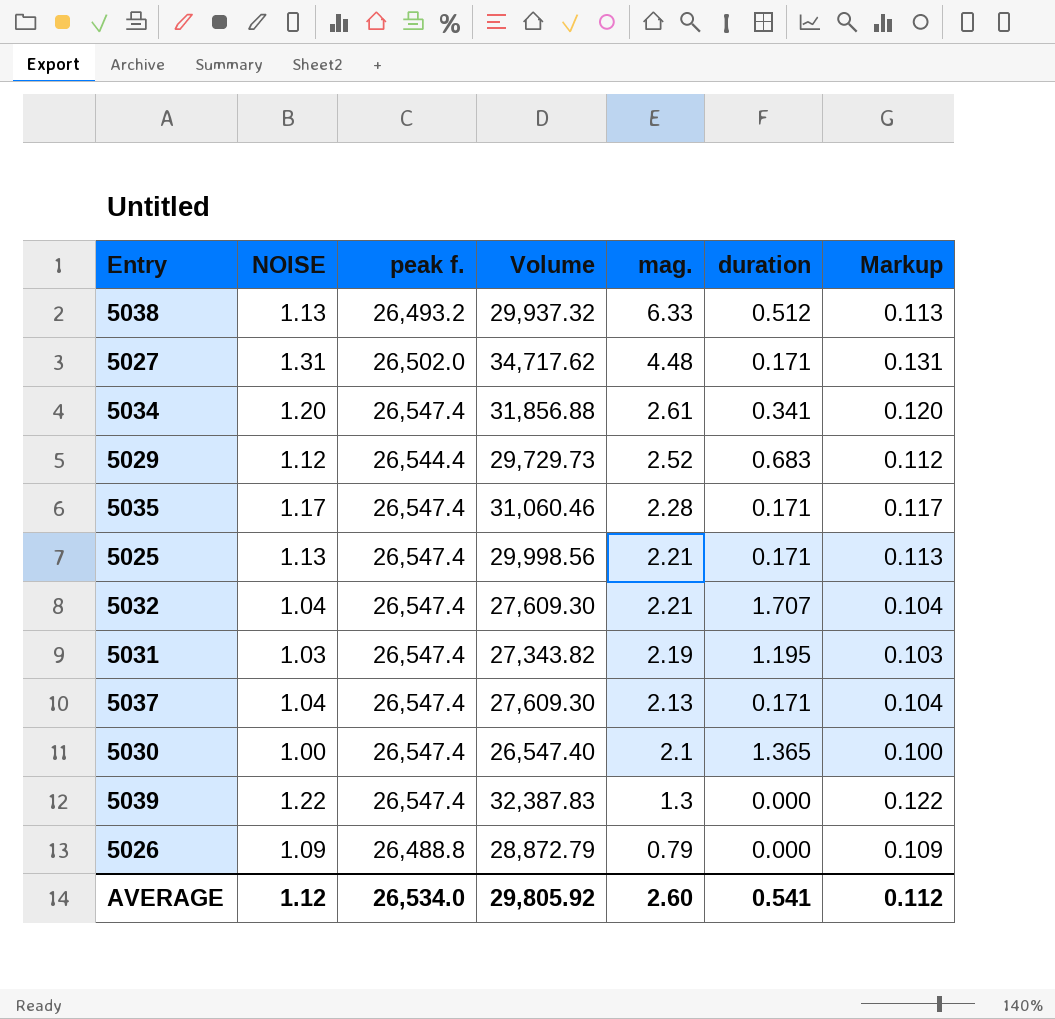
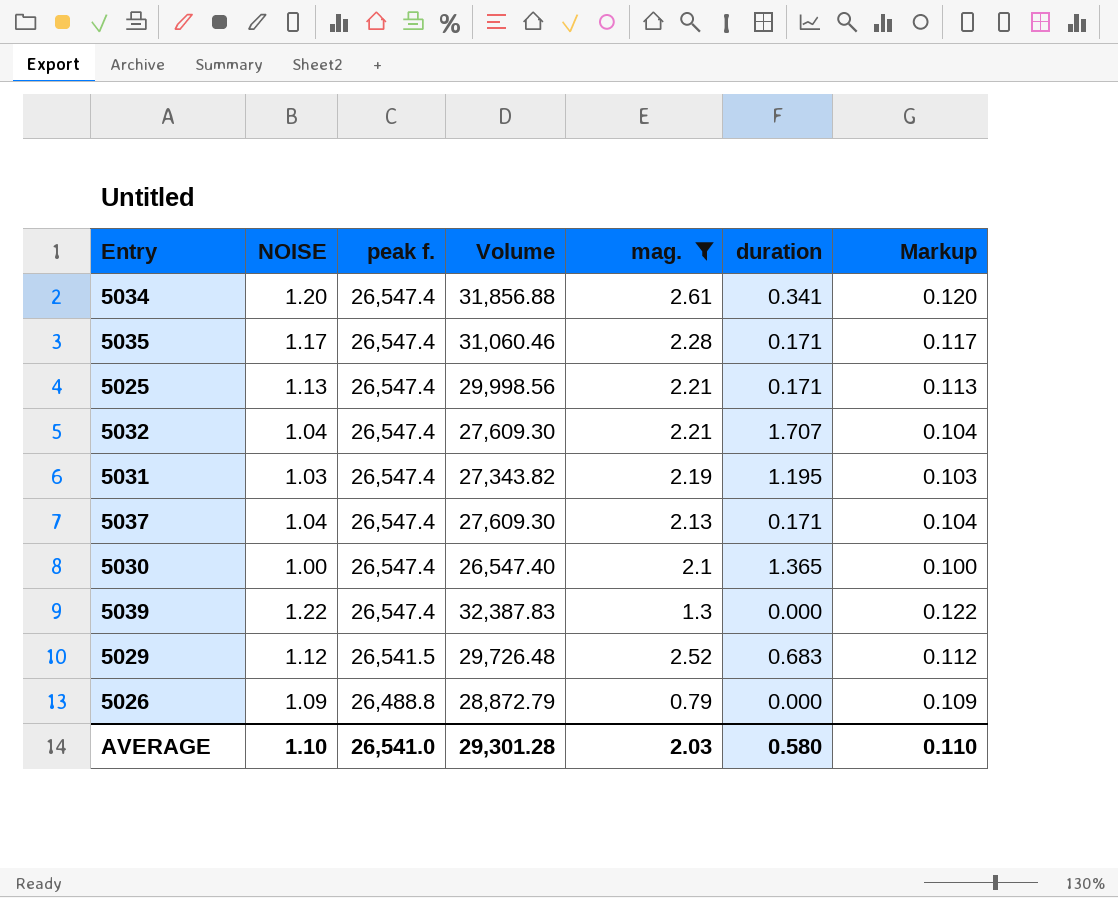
filter: none -> mag. <= 2.61
row order: mag. descending -> peak f. descending
5029 | peak f.: 26,544.4 -> 26,541.5
5029 | Volume: 29,729.73 -> 29,726.48
AVERAGE | NOISE: 1.12 -> 1.10
AVERAGE | peak f.: 26,534.0 -> 26,541.0
AVERAGE | Volume: 29,805.92 -> 29,301.28
AVERAGE | mag.: 2.60 -> 2.03
AVERAGE | duration: 0.541 -> 0.580
AVERAGE | Markup: 0.112 -> 0.110

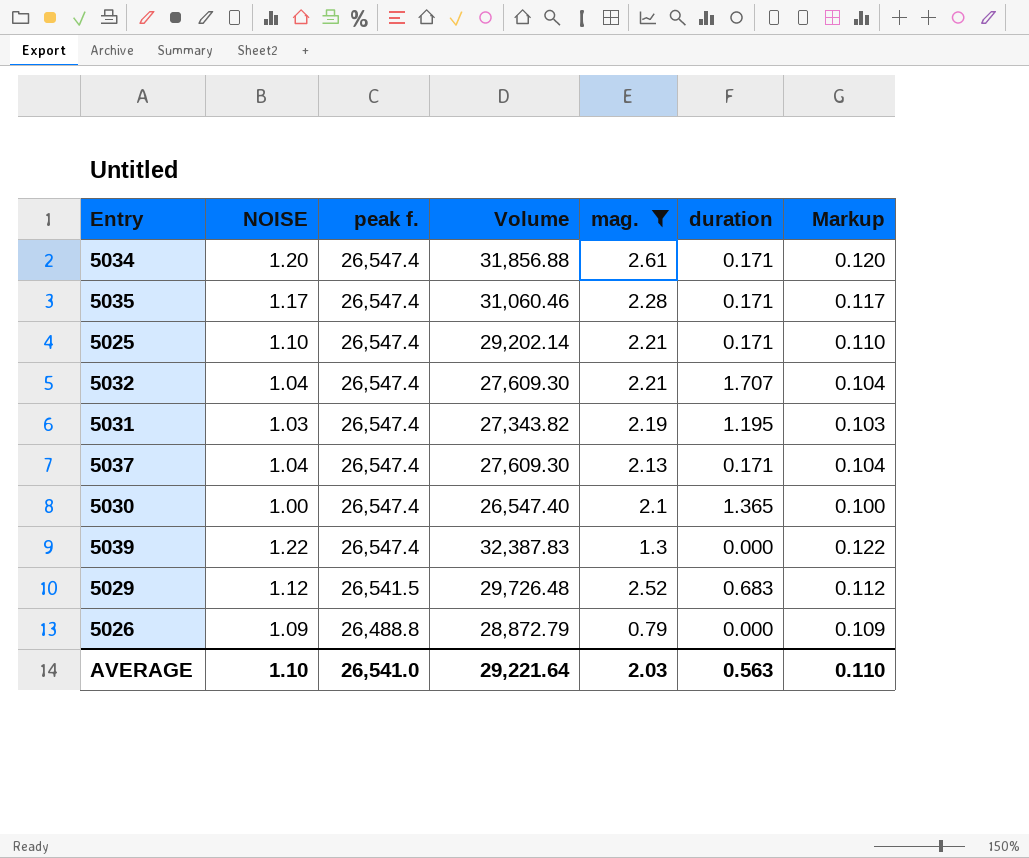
5034 | duration: 0.341 -> 0.171
5025 | NOISE: 1.13 -> 1.10
5025 | Volume: 29,998.56 -> 29,202.14
5025 | Markup: 0.113 -> 0.110
AVERAGE | Volume: 29,301.28 -> 29,221.64
AVERAGE | duration: 0.580 -> 0.563

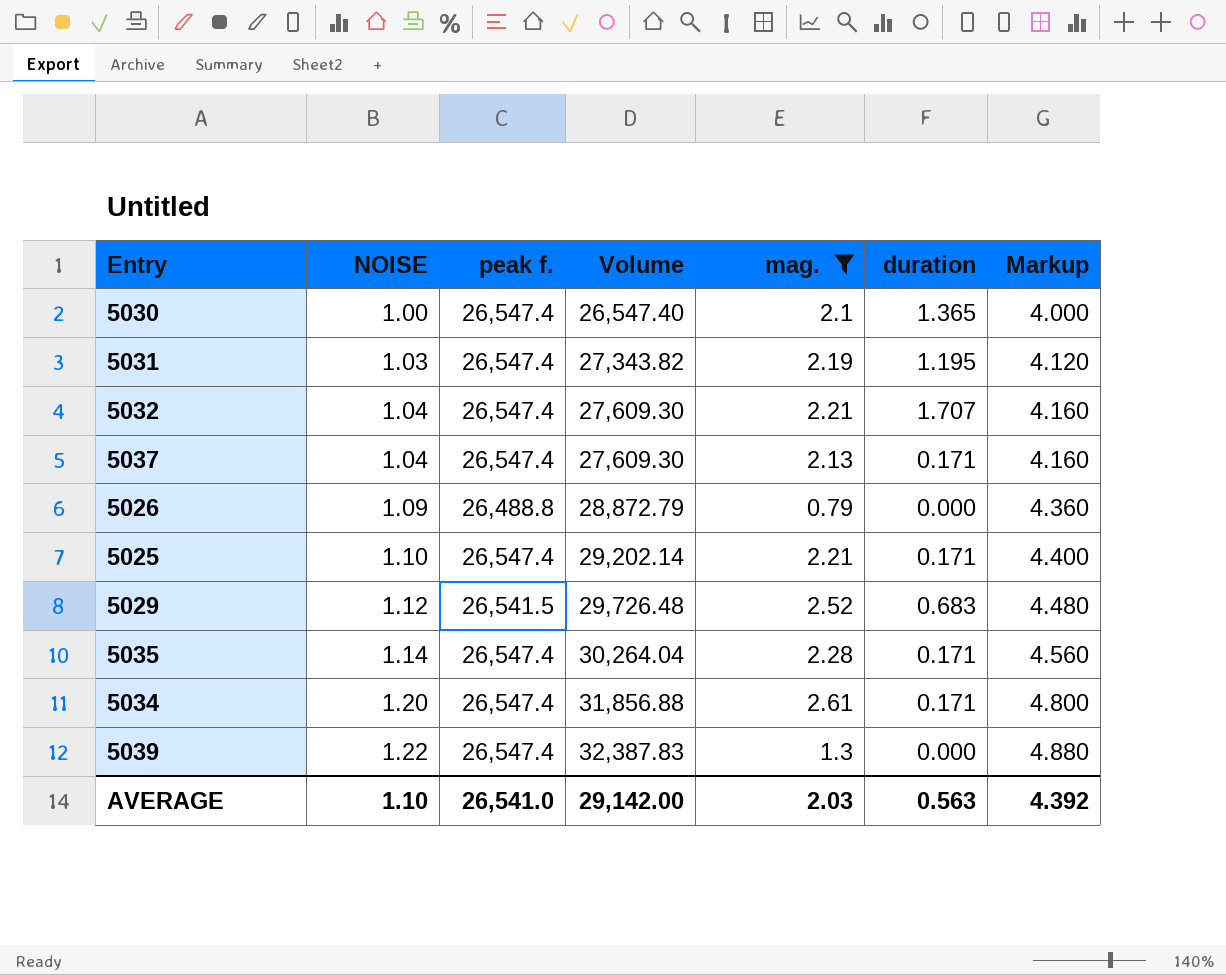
row order: peak f. descending -> NOISE ascending
column Markup | formula: [NOISE] * 0.1 -> [NOISE] * 4
5035 | NOISE: 1.17 -> 1.14
5035 | Volume: 31,060.46 -> 30,264.04
AVERAGE | Volume: 29,221.64 -> 29,142.00
AVERAGE | Markup: 0.110 -> 4.392

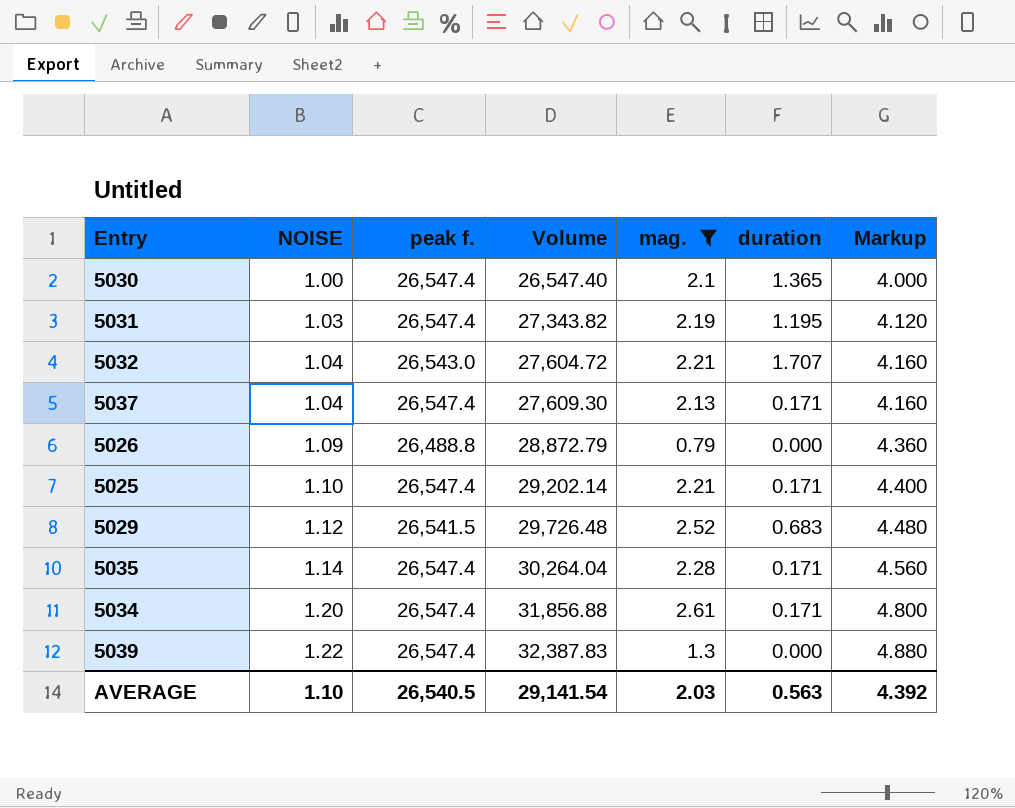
5032 | peak f.: 26,547.4 -> 26,543.0
5032 | Volume: 27,609.30 -> 27,604.72
AVERAGE | peak f.: 26,541.0 -> 26,540.5
AVERAGE | Volume: 29,142.00 -> 29,141.54

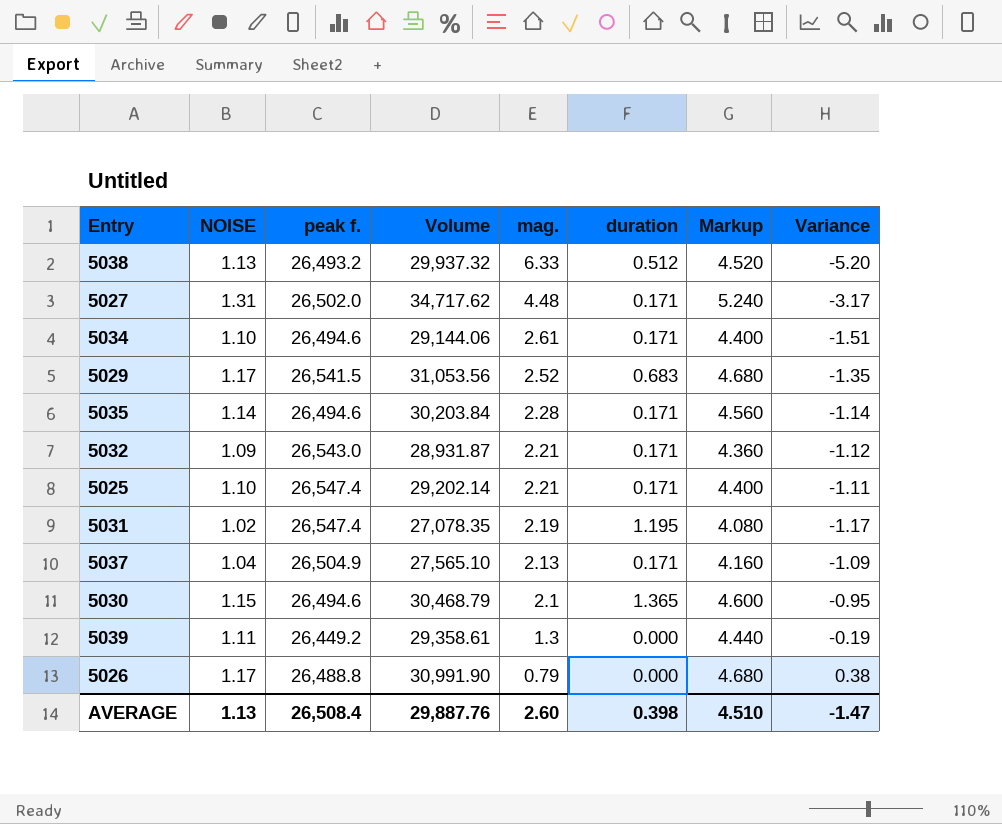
filter: mag. <= 2.61 -> none
row order: NOISE ascending -> mag. descending
column Variance | formula: none -> [NOISE] - [mag.]
5034 | NOISE: 1.20 -> 1.10
5034 | peak f.: 26,547.4 -> 26,494.6
5034 | Volume: 31,856.88 -> 29,144.06
5034 | Markup: 4.800 -> 4.400
5029 | NOISE: 1.12 -> 1.17
5029 | Volume: 29,726.48 -> 31,053.56
5029 | Markup: 4.480 -> 4.680
5035 | peak f.: 26,547.4 -> 26,494.6
5035 | Volume: 30,264.04 -> 30,203.84
5032 | NOISE: 1.04 -> 1.09
5032 | Volume: 27,604.72 -> 28,931.87
5032 | duration: 1.707 -> 0.171
5032 | Markup: 4.160 -> 4.360
5031 | NOISE: 1.03 -> 1.02
5031 | Volume: 27,343.82 -> 27,078.35
5031 | Markup: 4.120 -> 4.080
5037 | peak f.: 26,547.4 -> 26,504.9
5037 | Volume: 27,609.30 -> 27,565.10
5030 | NOISE: 1.00 -> 1.15
5030 | peak f.: 26,547.4 -> 26,494.6
5030 | Volume: 26,547.40 -> 30,468.79
5030 | Markup: 4.000 -> 4.600
5039 | NOISE: 1.22 -> 1.11
5039 | peak f.: 26,547.4 -> 26,449.2
5039 | Volume: 32,387.83 -> 29,358.61
5039 | Markup: 4.880 -> 4.440
5026 | NOISE: 1.09 -> 1.17
5026 | Volume: 28,872.79 -> 30,991.90
5026 | Markup: 4.360 -> 4.680
AVERAGE | NOISE: 1.10 -> 1.13
AVERAGE | peak f.: 26,540.5 -> 26,508.4
AVERAGE | Volume: 29,141.54 -> 29,887.76
AVERAGE | mag.: 2.03 -> 2.60
AVERAGE | duration: 0.563 -> 0.398
AVERAGE | Markup: 4.392 -> 4.510

